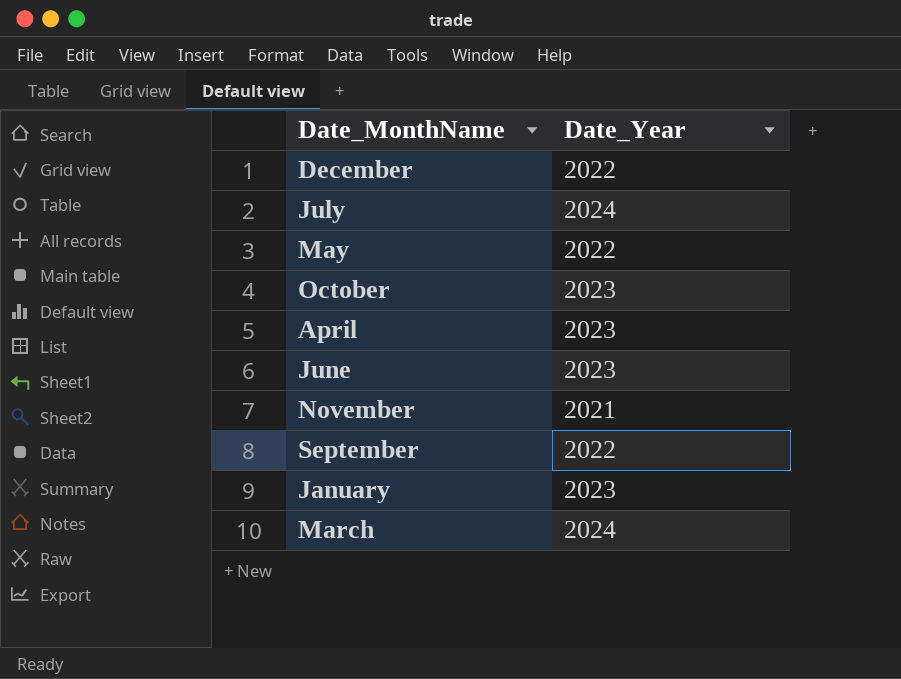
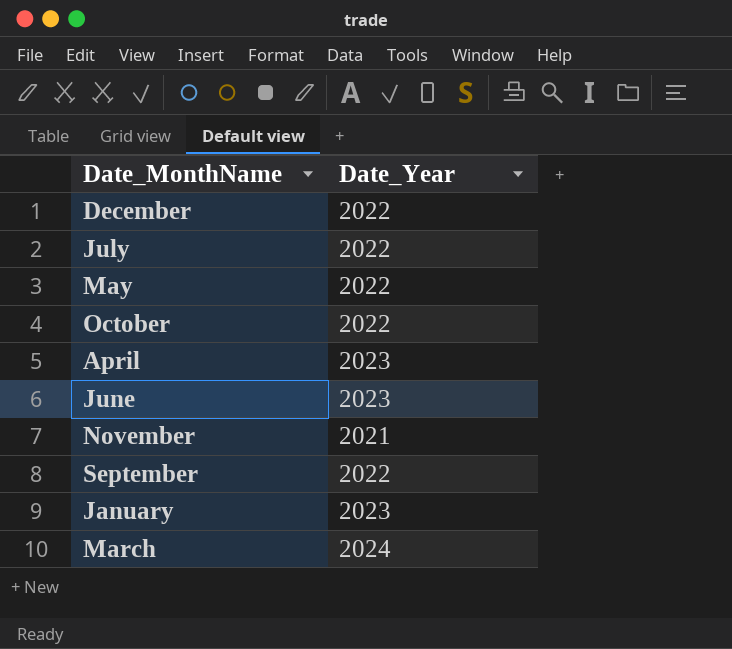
July | Date_Year: 2024 -> 2022
October | Date_Year: 2023 -> 2022

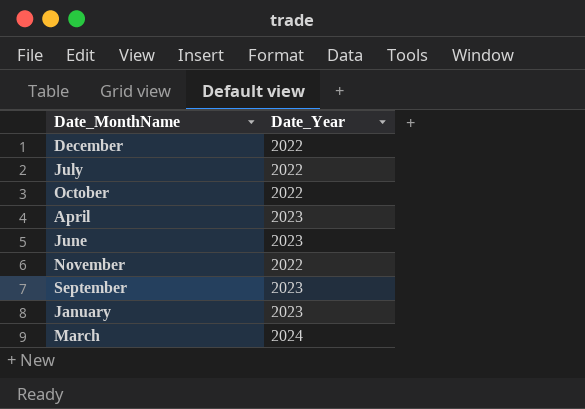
row May: 2022 -> none
November | Date_Year: 2021 -> 2022
September | Date_Year: 2022 -> 2023

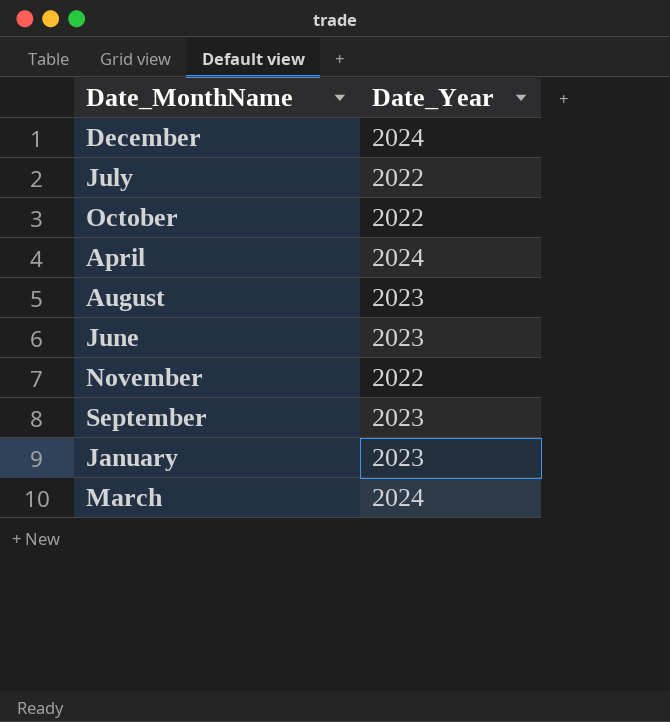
December | Date_Year: 2022 -> 2024
April | Date_Year: 2023 -> 2024
row August: none -> 2023

